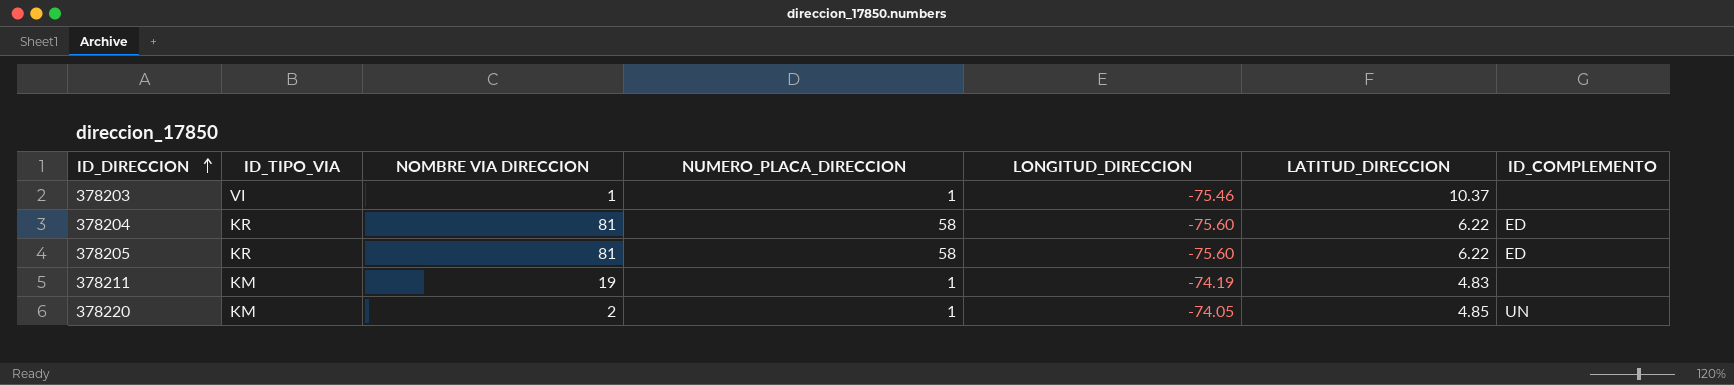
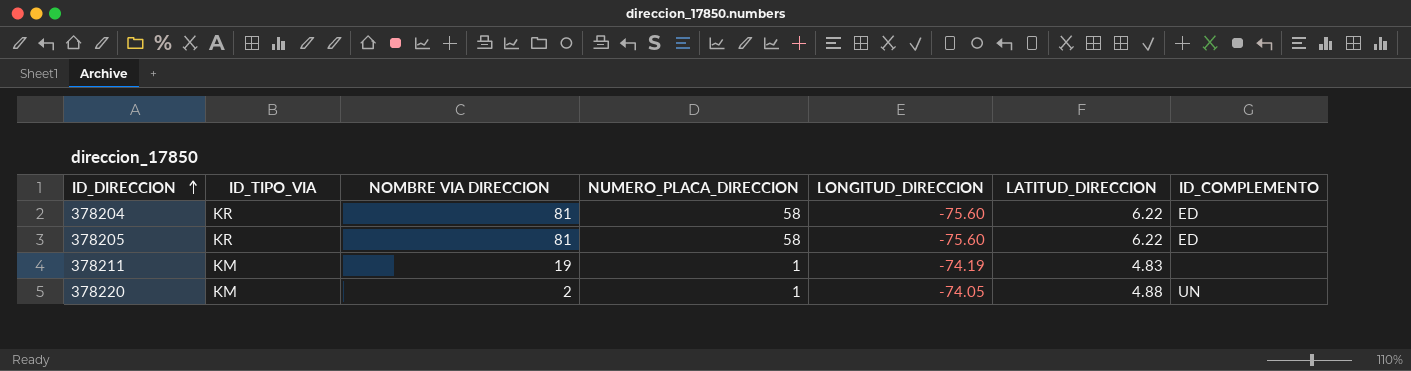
row 378203: VI | 1 | 1 | -75.46 | 10.37 | none -> none
378220 | LATITUD_DIRECCION: 4.85 -> 4.88

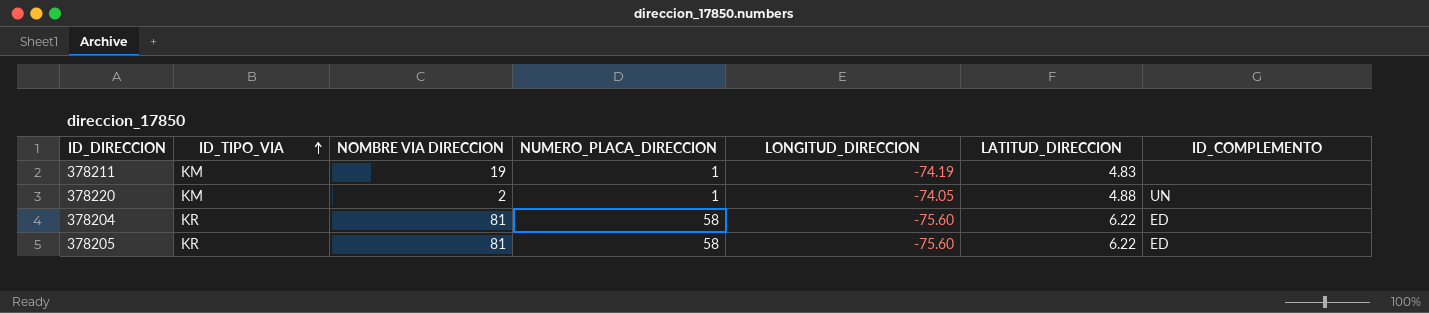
row order: ID_DIRECCION ascending -> ID_TIPO_VIA ascending

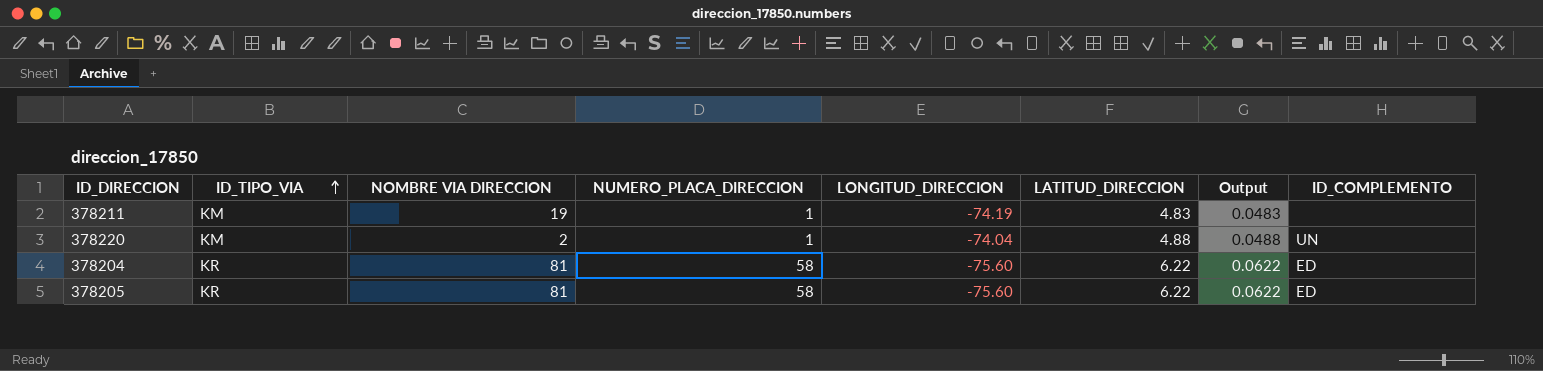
column Output | formula: none -> [LATITUD_DIRECCION] * 0.01
378220 | LONGITUD_DIRECCION: -74.05 -> -74.04

